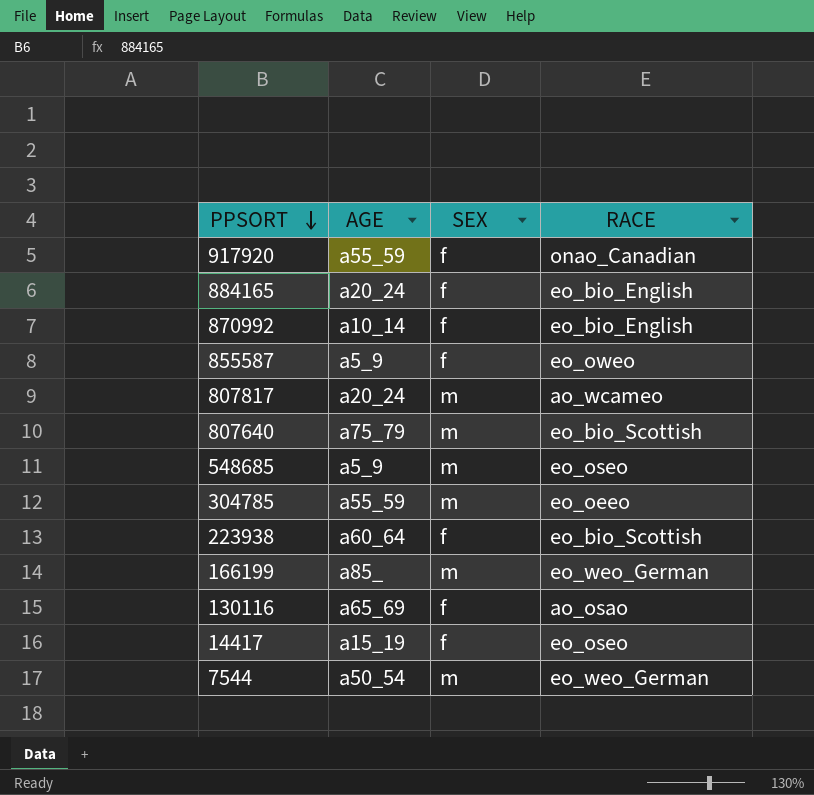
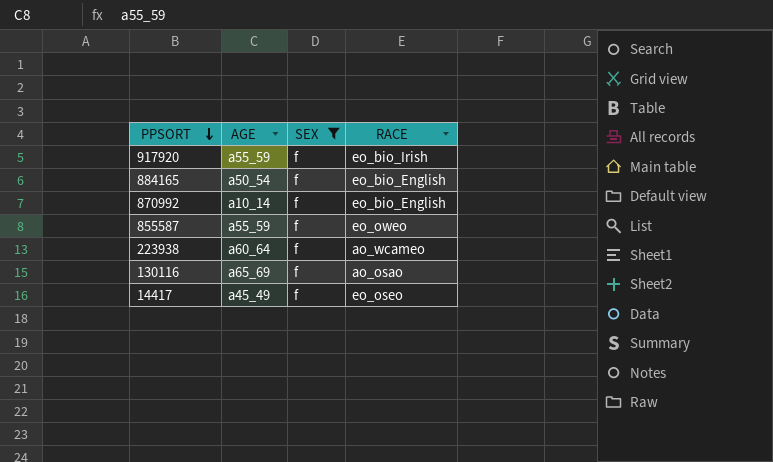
filter: none -> SEX = f
917920 | RACE: onao_Canadian -> eo_bio_Irish
884165 | AGE: a20_24 -> a50_54
855587 | AGE: a5_9 -> a55_59
223938 | RACE: eo_bio_Scottish -> ao_wcameo
14417 | AGE: a15_19 -> a45_49

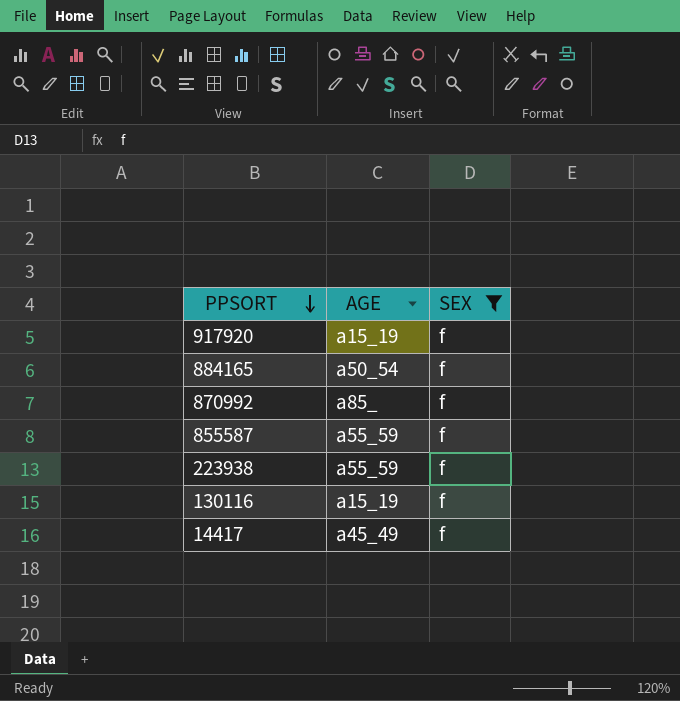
column RACE | position: 4 -> none
917920 | AGE: a55_59 -> a15_19
870992 | AGE: a10_14 -> a85_
223938 | AGE: a60_64 -> a55_59
130116 | AGE: a65_69 -> a15_19

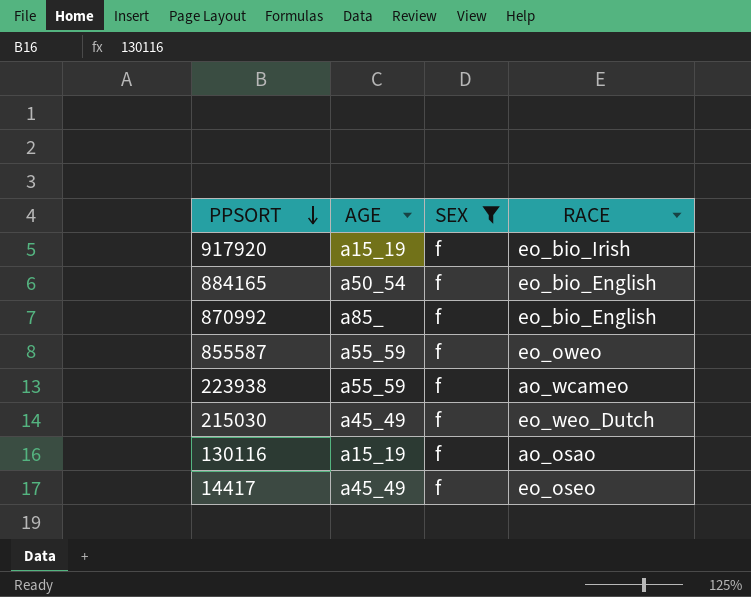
column RACE | position: none -> 4
row 215030: none -> a45_49 | f | eo_weo_Dutch

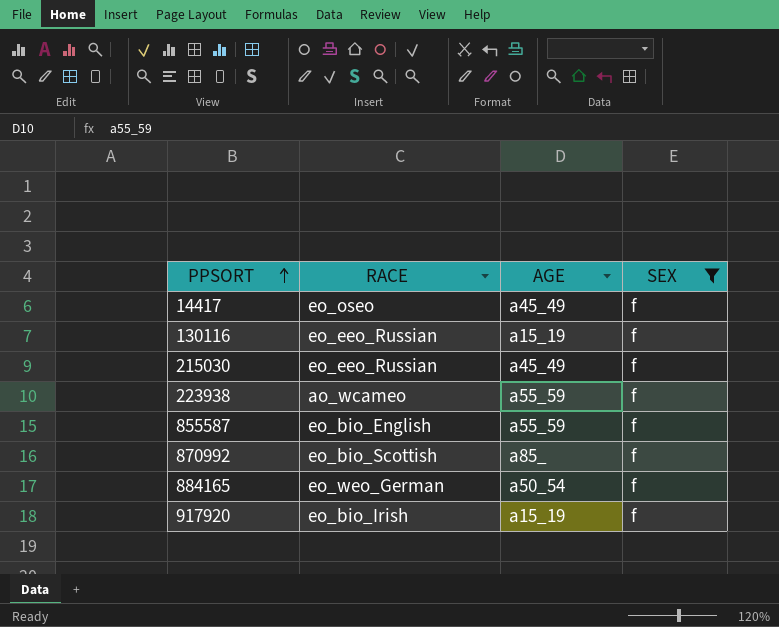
row order: PPSORT descending -> PPSORT ascending
column RACE | position: 4 -> 2
130116 | RACE: ao_osao -> eo_eeo_Russian
215030 | RACE: eo_weo_Dutch -> eo_eeo_Russian
855587 | RACE: eo_oweo -> eo_bio_English
870992 | RACE: eo_bio_English -> eo_bio_Scottish
884165 | RACE: eo_bio_English -> eo_weo_German

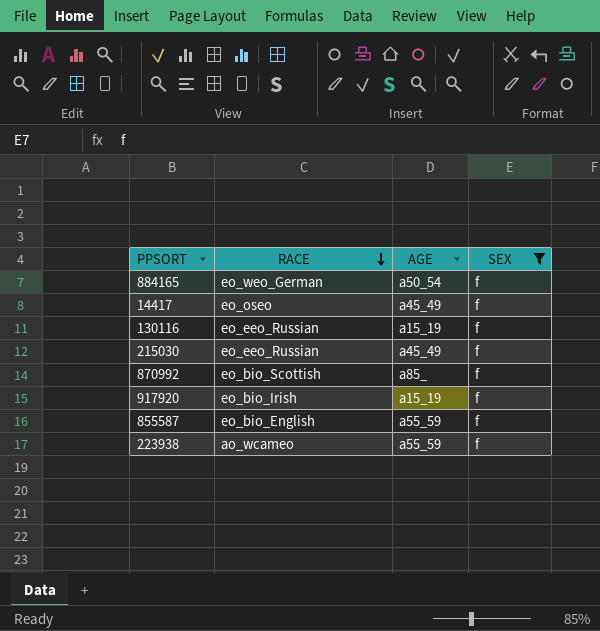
row order: PPSORT ascending -> RACE descending

